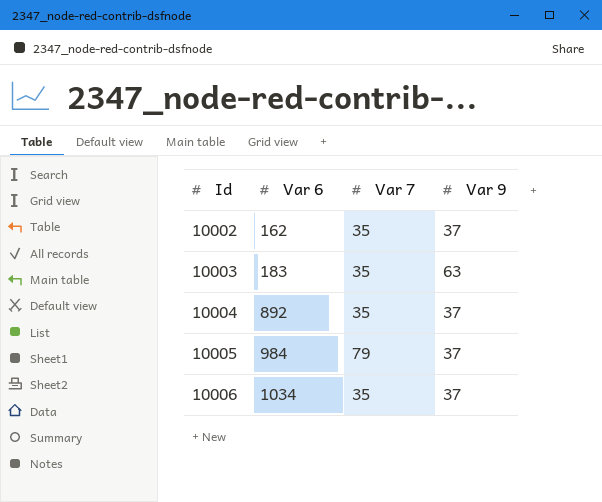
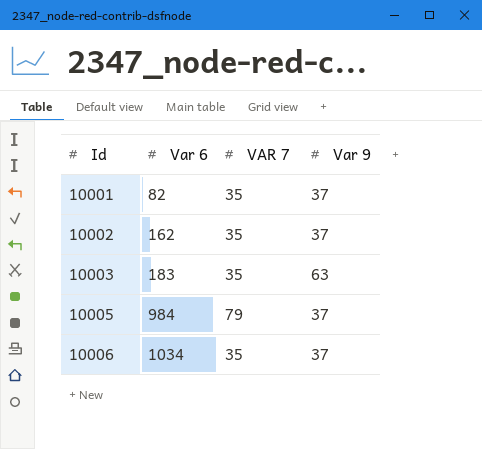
column name: Var 7 -> VAR 7
row 10004: 892 | 35 | 37 -> none
row 10001: none -> 82 | 35 | 37

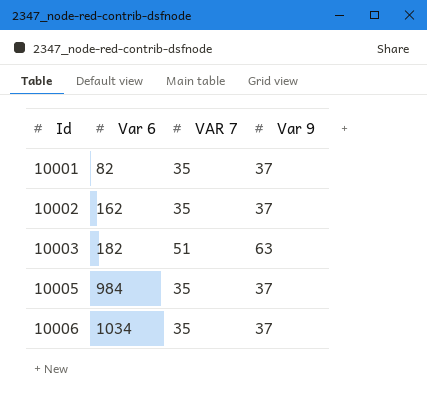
10003 | Var 6: 183 -> 182
10003 | VAR 7: 35 -> 51
10005 | VAR 7: 79 -> 35

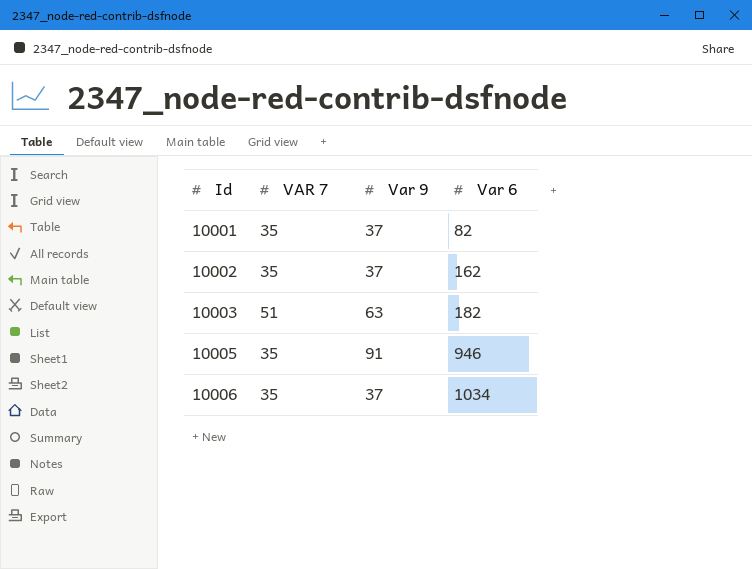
column Var 6 | position: 2 -> 4
10005 | Var 9: 37 -> 91
10005 | Var 6: 984 -> 946

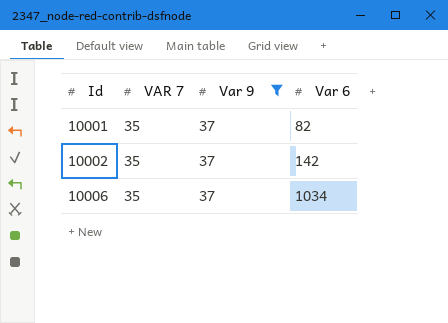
filter: none -> Var 9 = 37
10002 | Var 6: 162 -> 142

